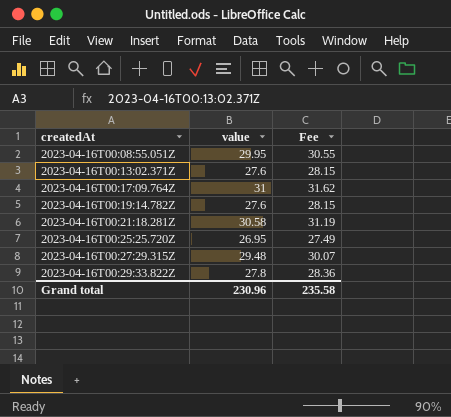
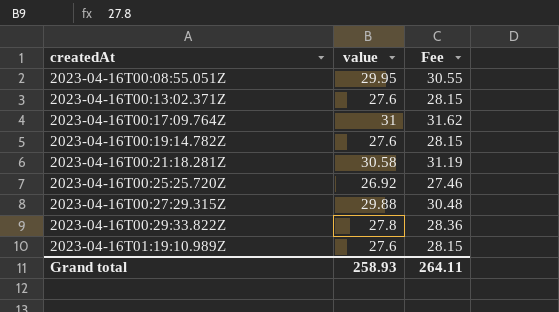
2023-04-16T00:25:25.720Z | value: 26.95 -> 26.92
2023-04-16T00:25:25.720Z | Fee: 27.49 -> 27.46
2023-04-16T00:27:29.315Z | value: 29.48 -> 29.88
2023-04-16T00:27:29.315Z | Fee: 30.07 -> 30.48
row 2023-04-16T01:19:10.989Z: none -> 27.6 | 28.15
Grand total | value: 230.96 -> 258.93
Grand total | Fee: 235.58 -> 264.11

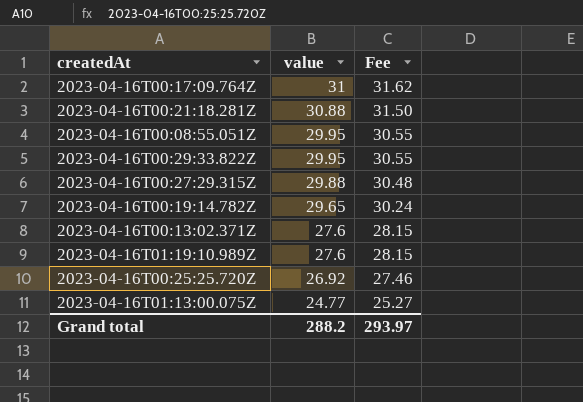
row order: createdAt ascending -> value descending
2023-04-16T00:21:18.281Z | value: 30.58 -> 30.88
2023-04-16T00:21:18.281Z | Fee: 31.19 -> 31.50
2023-04-16T00:29:33.822Z | value: 27.8 -> 29.95
2023-04-16T00:29:33.822Z | Fee: 28.36 -> 30.55
2023-04-16T00:19:14.782Z | value: 27.6 -> 29.65
2023-04-16T00:19:14.782Z | Fee: 28.15 -> 30.24
row 2023-04-16T01:13:00.075Z: none -> 24.77 | 25.27
Grand total | value: 258.93 -> 288.2
Grand total | Fee: 264.11 -> 293.97

